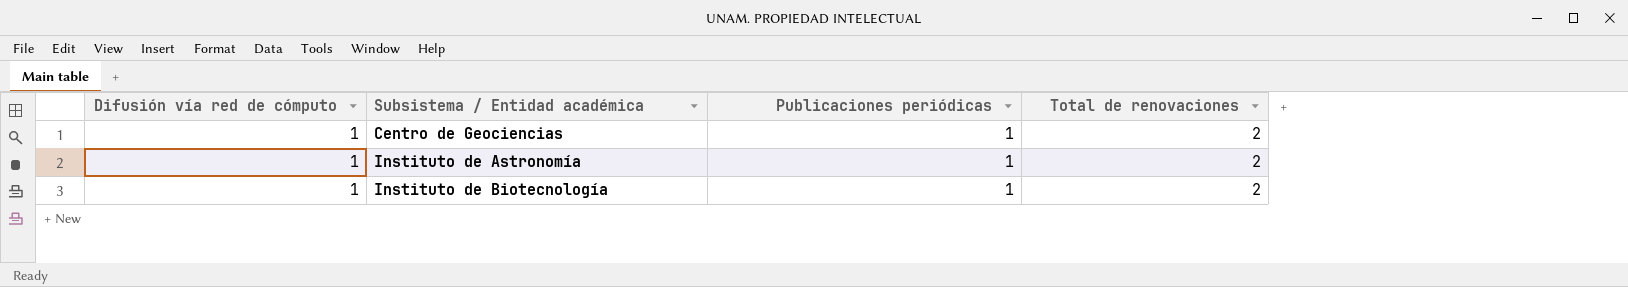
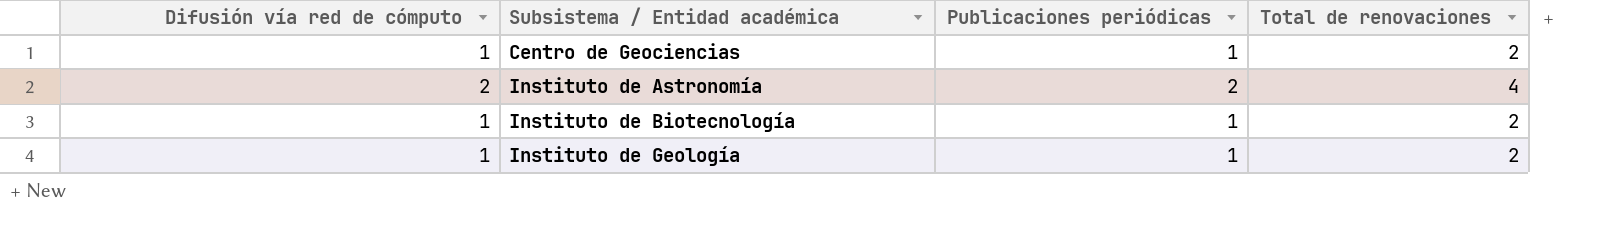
Instituto de Astronomía | Difusión vía red de cómputo: 1 -> 2
Instituto de Astronomía | Publicaciones periódicas: 1 -> 2
Instituto de Astronomía | Total de renovaciones: 2 -> 4
row Instituto de Geología: none -> 1 | 1 | 2

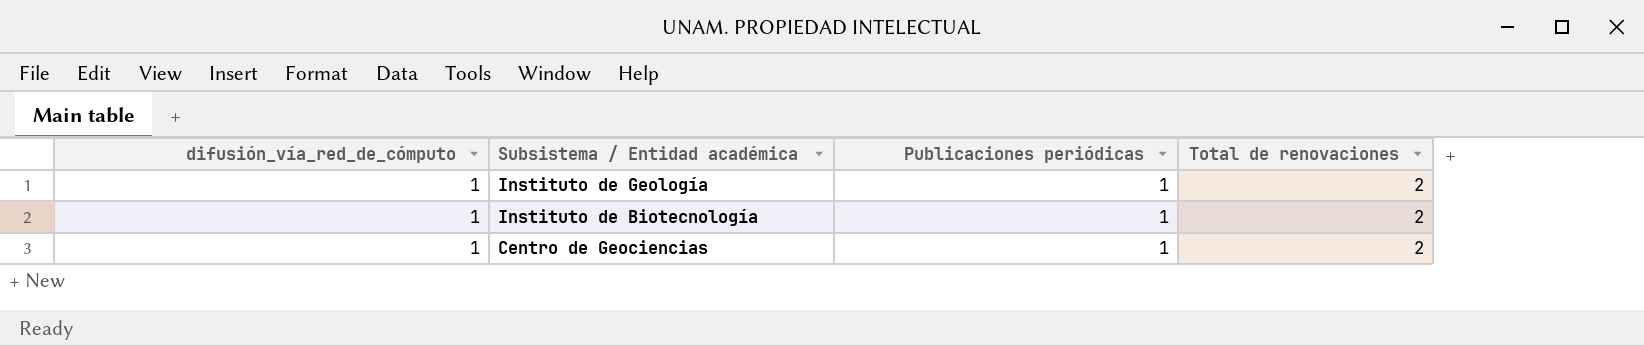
row order: Subsistema / Entidad académica ascending -> Subsistema / Entidad académica descending
column name: Difusión vía red de cómputo -> difusión_vía_red_de_cómputo
row Instituto de Astronomía: 2 | 2 | 4 -> none

